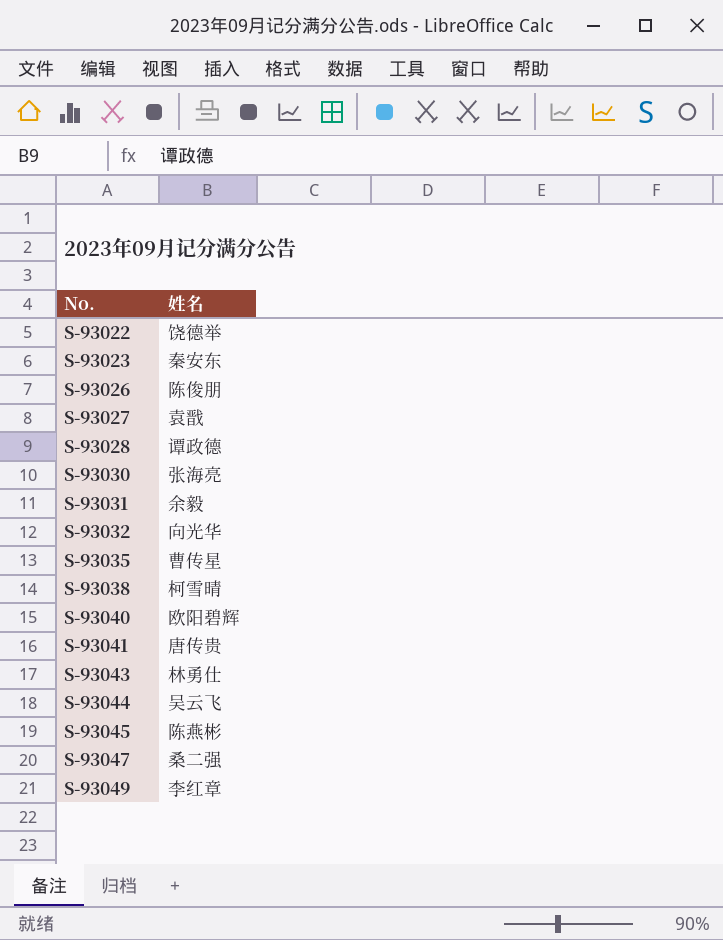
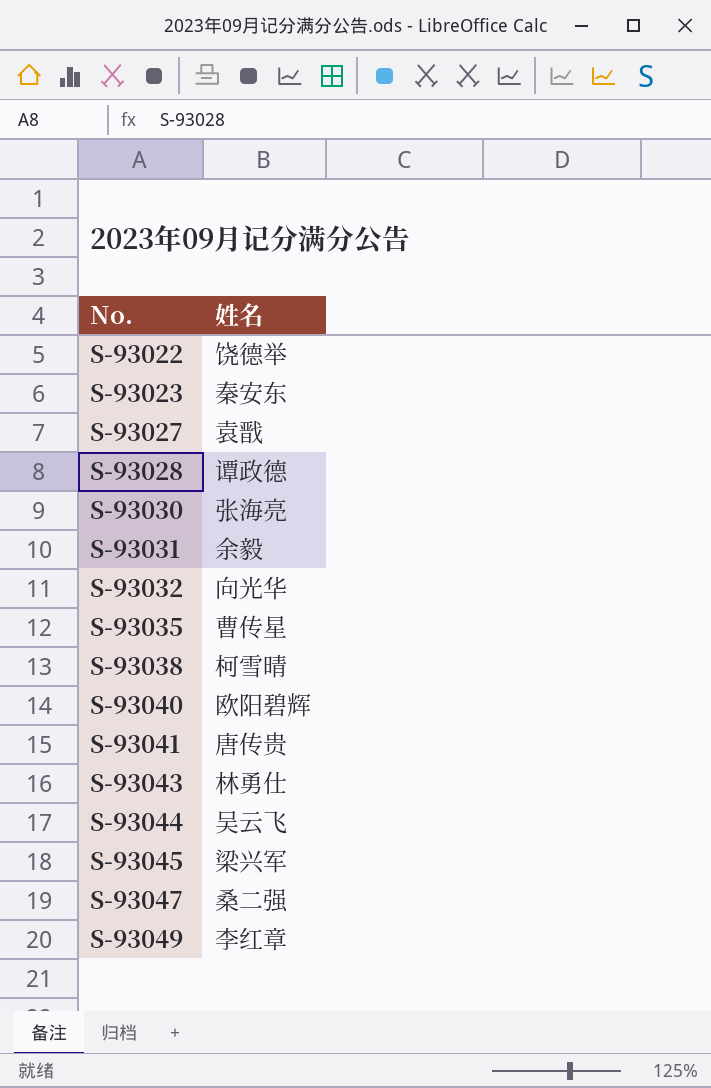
row S-93026: 陈俊朋 -> none
S-93045 | 姓名: 陈燕彬 -> 梁兴军

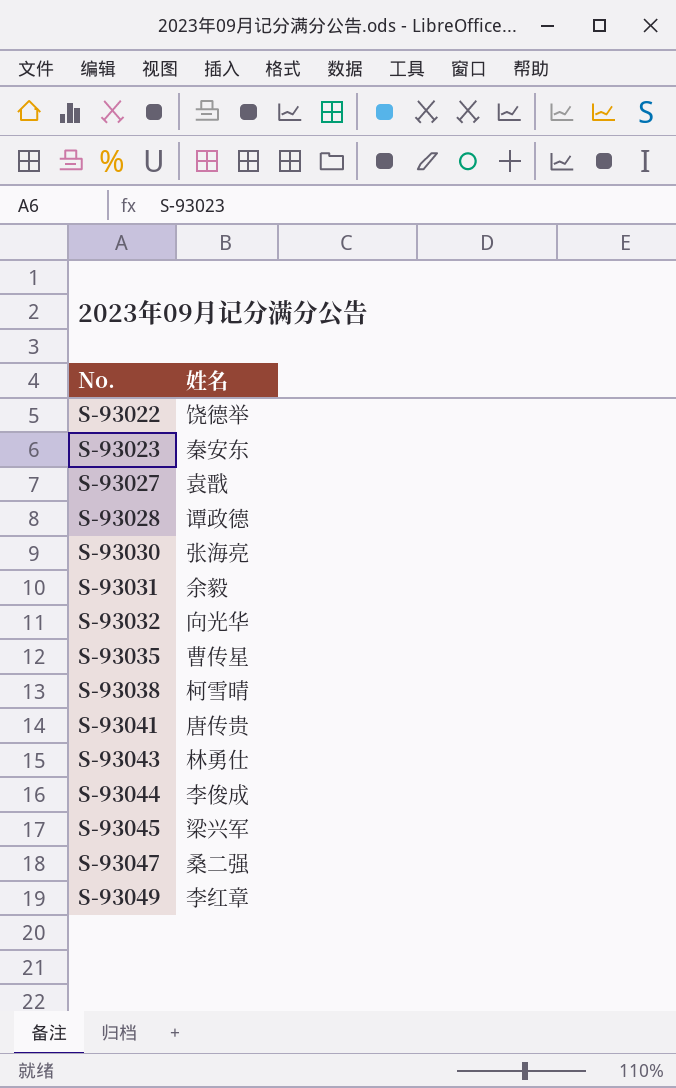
row S-93040: 欧阳碧辉 -> none
S-93044 | 姓名: 吴云飞 -> 李俊成

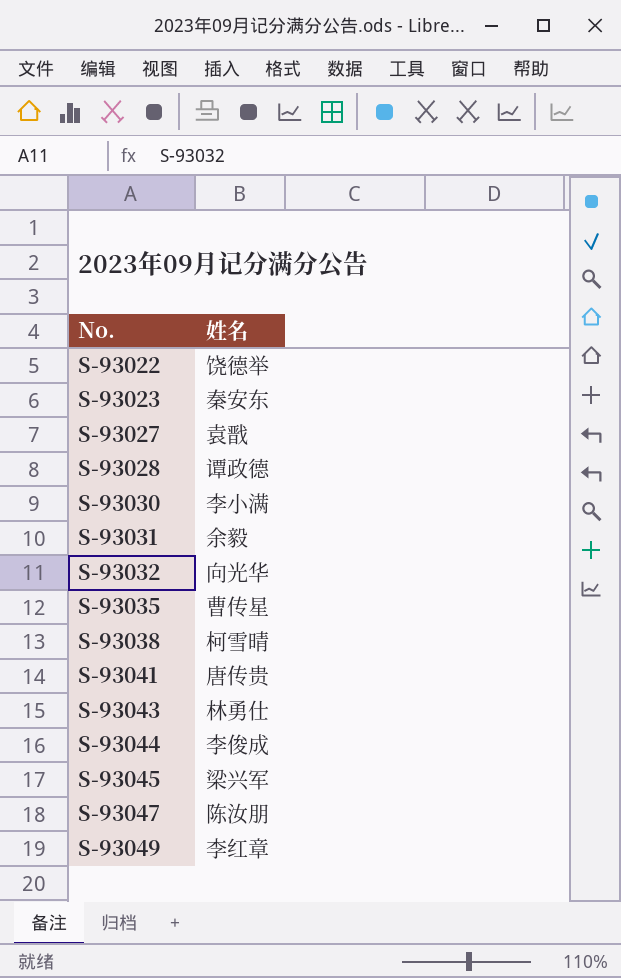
S-93030 | 姓名: 张海亮 -> 李小满
S-93047 | 姓名: 桑二强 -> 陈汝朋

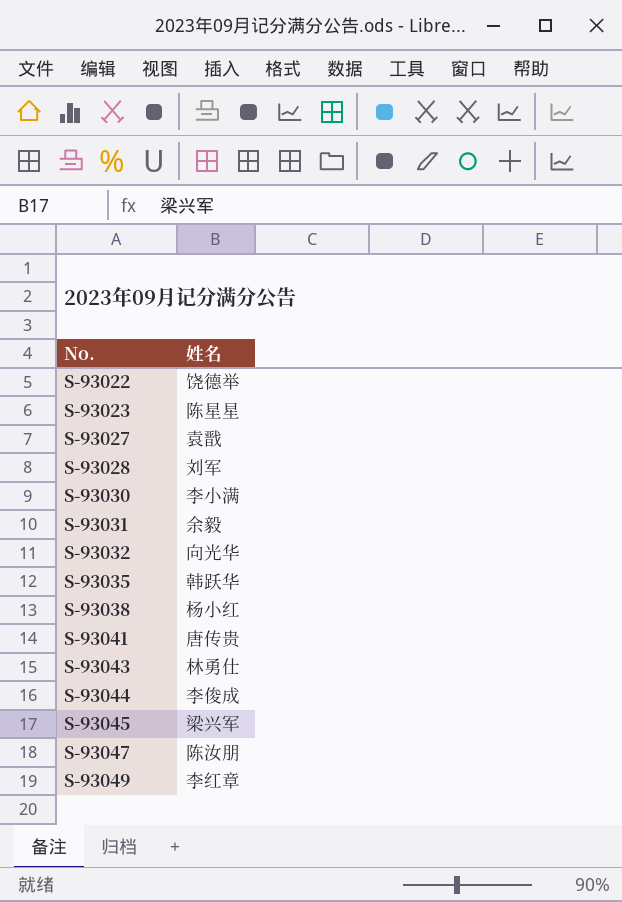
S-93023 | 姓名: 秦安东 -> 陈星星
S-93028 | 姓名: 谭政德 -> 刘军
S-93035 | 姓名: 曹传星 -> 韩跃华
S-93038 | 姓名: 柯雪晴 -> 杨小红

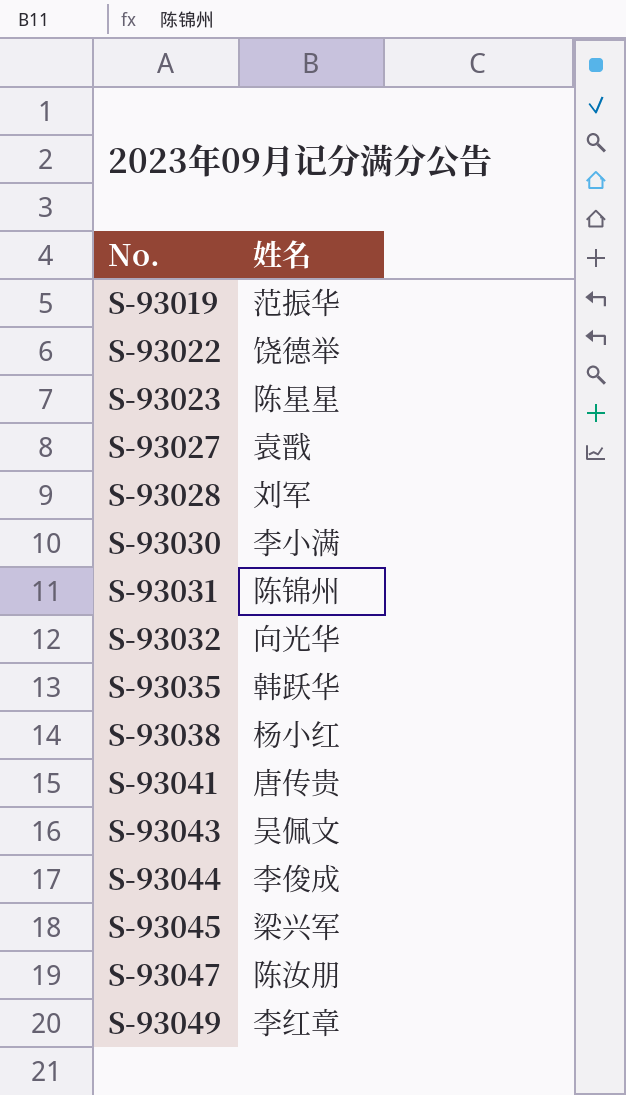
row S-93019: none -> 范振华
S-93031 | 姓名: 余毅 -> 陈锦州
S-93043 | 姓名: 林勇仕 -> 吴佩文

